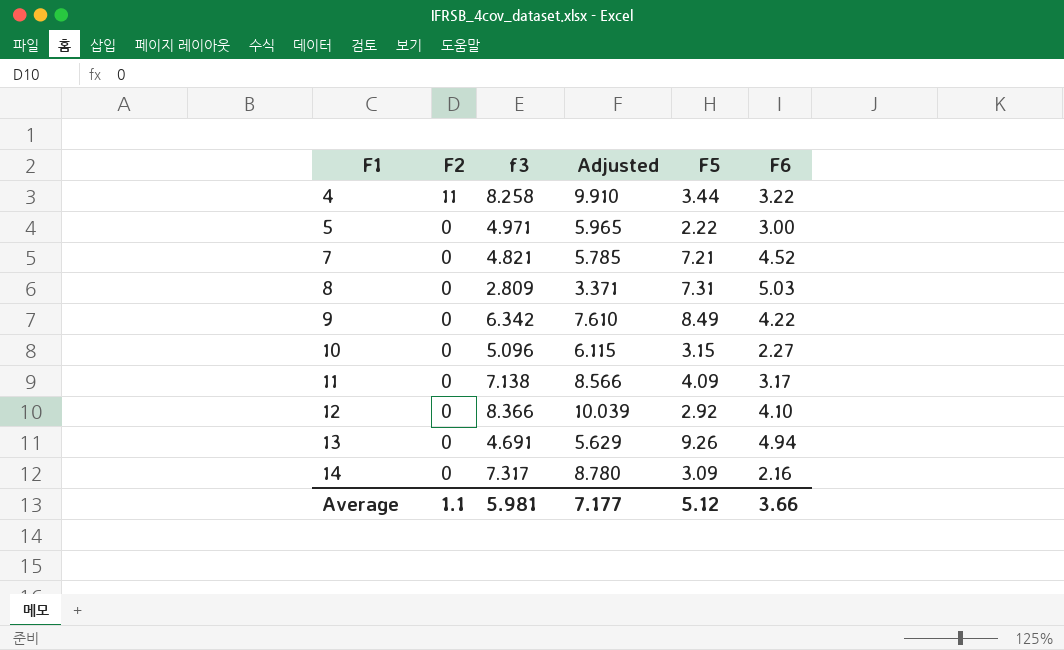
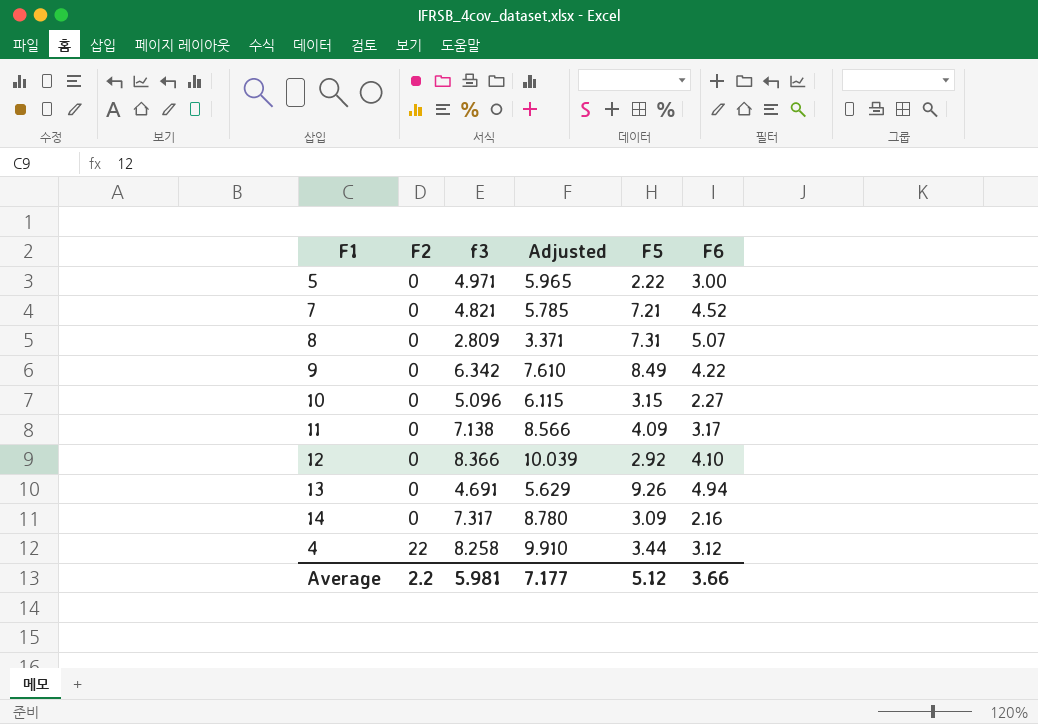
row order: F1 ascending -> F2 ascending
8 | F6: 5.03 -> 5.07
4 | F2: 11 -> 22
4 | F6: 3.22 -> 3.12
Average | F2: 1.1 -> 2.2

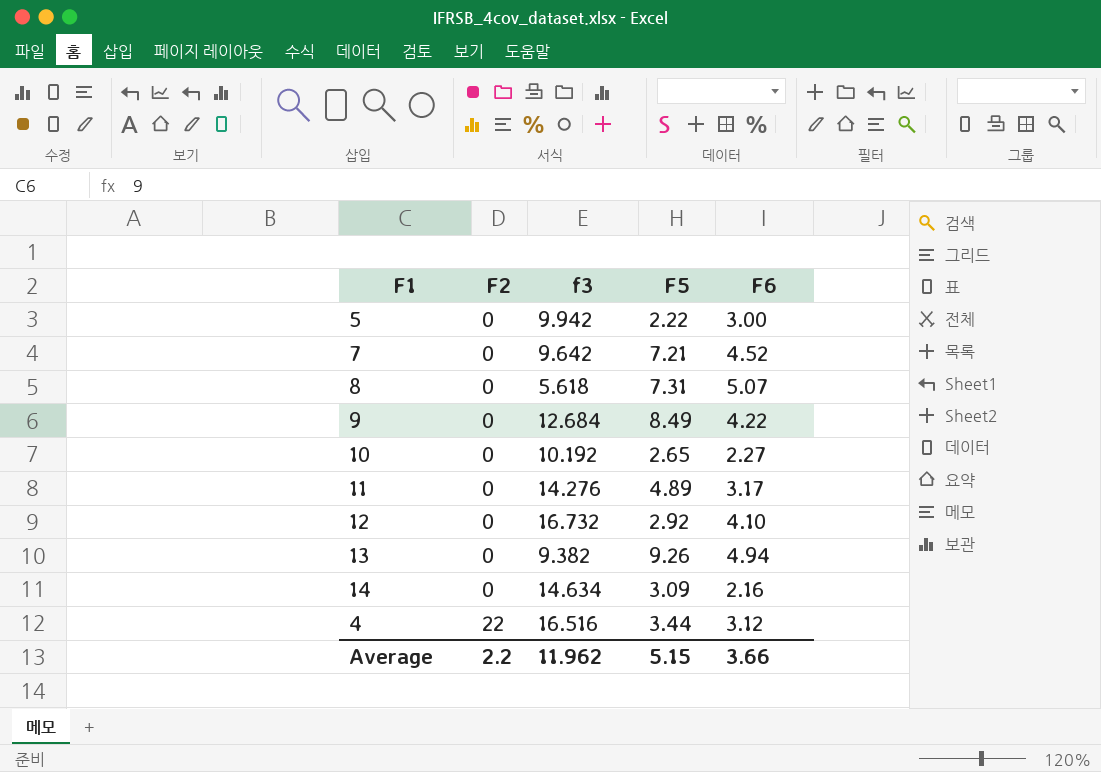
column Adjusted | formula: [f3] * 1.2 -> none
5 | f3: 4.971 -> 9.942
7 | f3: 4.821 -> 9.642
8 | f3: 2.809 -> 5.618
9 | f3: 6.342 -> 12.684
10 | f3: 5.096 -> 10.192
10 | F5: 3.15 -> 2.65
11 | f3: 7.138 -> 14.276
11 | F5: 4.09 -> 4.89
12 | f3: 8.366 -> 16.732
13 | f3: 4.691 -> 9.382
14 | f3: 7.317 -> 14.634
4 | f3: 8.258 -> 16.516
Average | f3: 5.981 -> 11.962
Average | F5: 5.12 -> 5.15

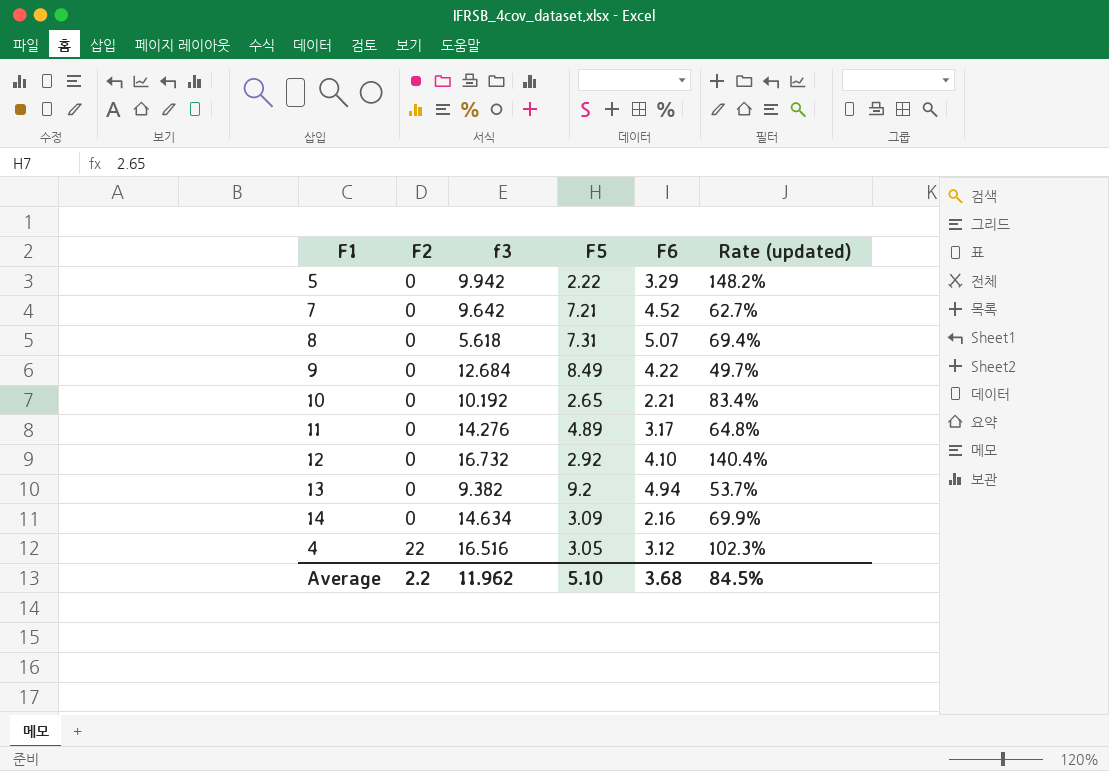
column Rate (updated) | formula: none -> [F6] / [F5]
5 | F6: 3.00 -> 3.29
10 | F6: 2.27 -> 2.21
13 | F5: 9.26 -> 9.2
4 | F5: 3.44 -> 3.05
Average | F5: 5.15 -> 5.10
Average | F6: 3.66 -> 3.68

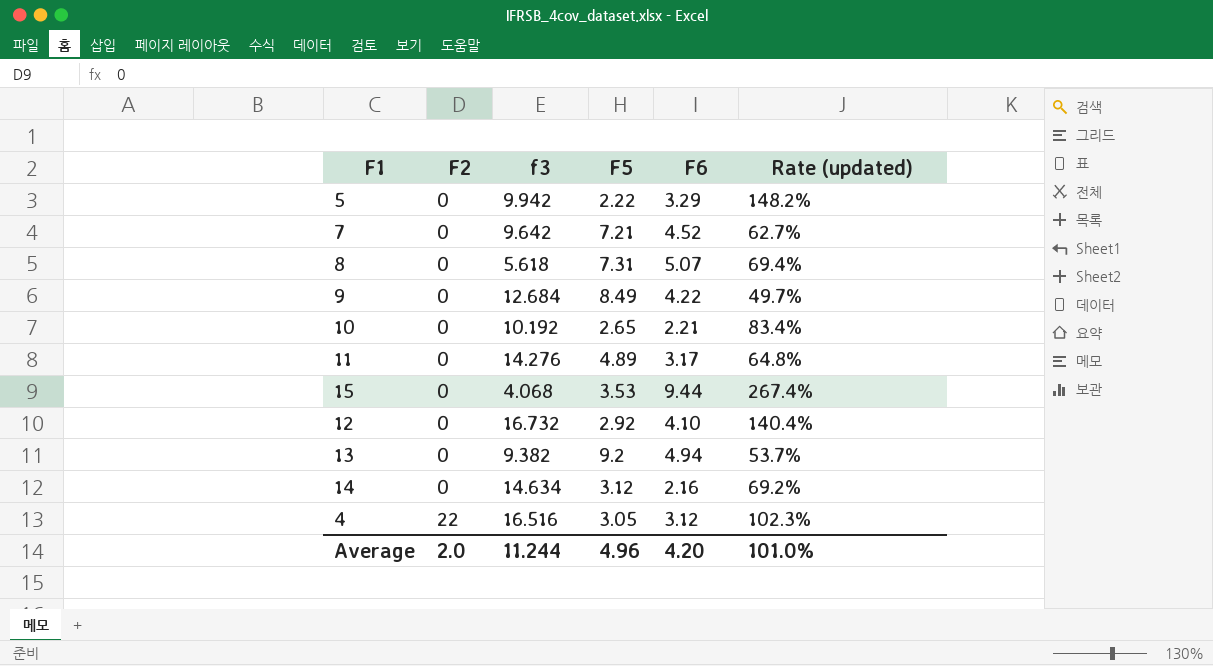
row 15: none -> 0 | 4.068 | 3.53 | 9.44 | 267.4%
14 | F5: 3.09 -> 3.12
14 | Rate (updated): 69.9% -> 69.2%
Average | F2: 2.2 -> 2.0
Average | f3: 11.962 -> 11.244
Average | F5: 5.10 -> 4.96
Average | F6: 3.68 -> 4.20
Average | Rate (updated): 84.5% -> 101.0%

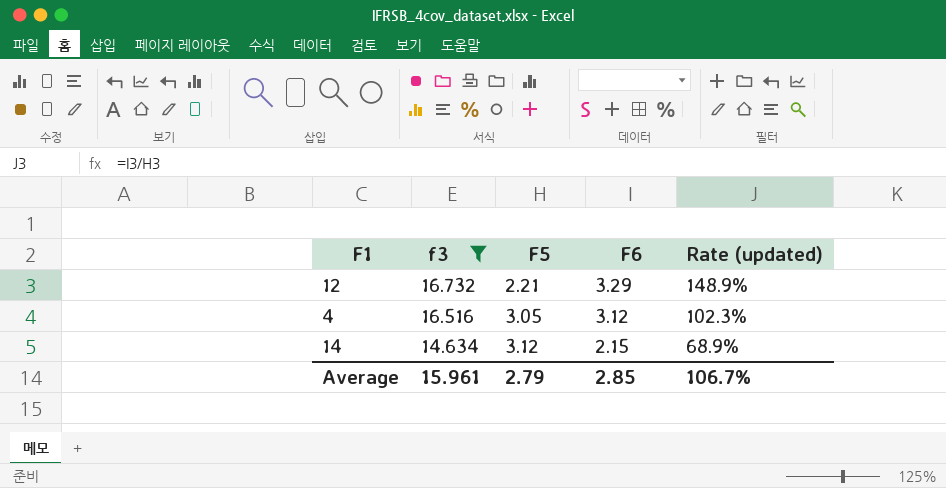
filter: none -> f3 >= 14.634
row order: F2 ascending -> f3 descending
column F2 | position: 2 -> none
12 | F5: 2.92 -> 2.21
12 | F6: 4.10 -> 3.29
12 | Rate (updated): 140.4% -> 148.9%
14 | F6: 2.16 -> 2.15
14 | Rate (updated): 69.2% -> 68.9%
Average | f3: 11.244 -> 15.961
Average | F5: 4.96 -> 2.79
Average | F6: 4.20 -> 2.85
Average | Rate (updated): 101.0% -> 106.7%

